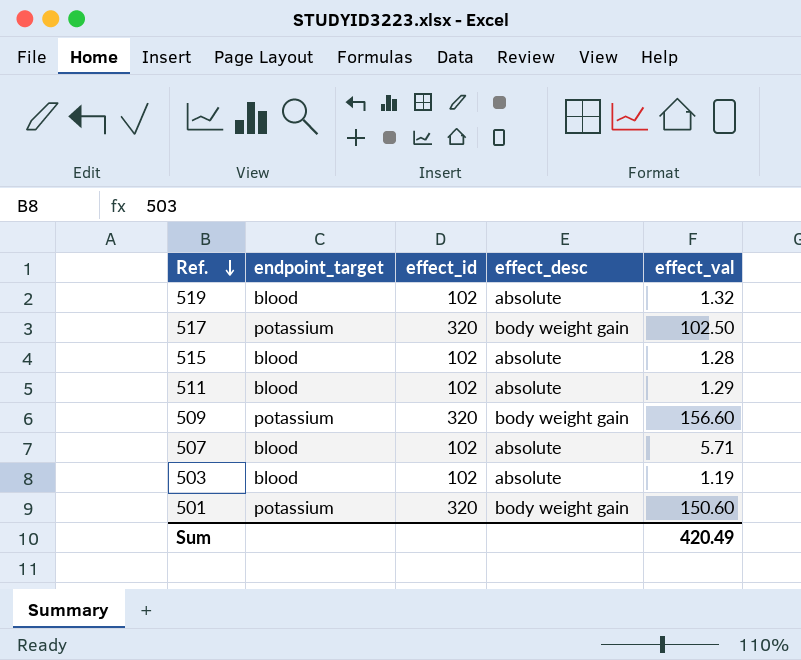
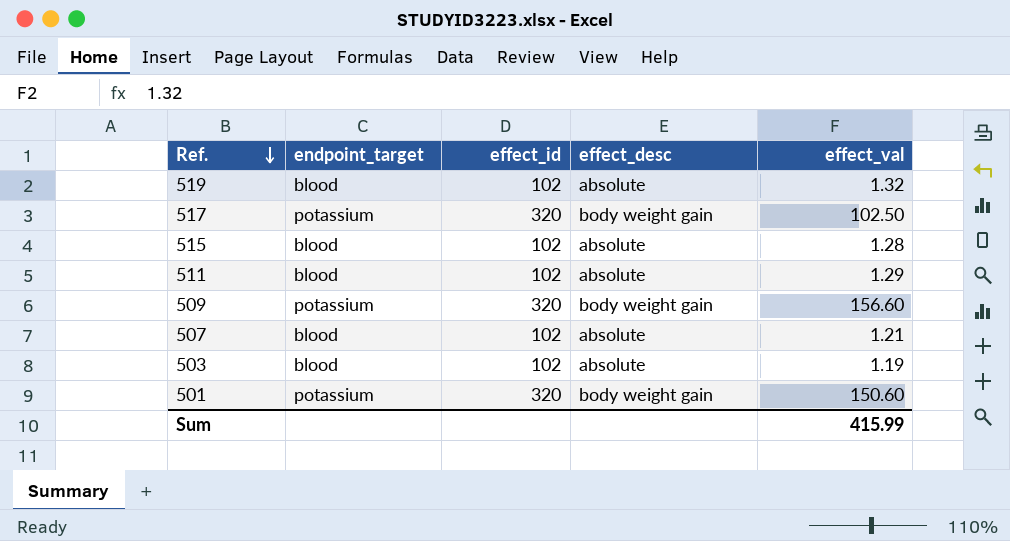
507 | effect_val: 5.71 -> 1.21
Sum | effect_val: 420.49 -> 415.99

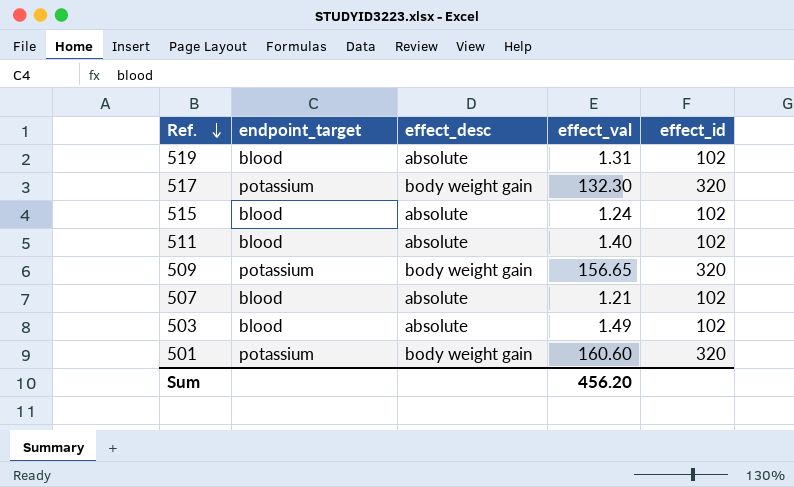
column effect_id | position: 3 -> 5
519 | effect_val: 1.32 -> 1.31
517 | effect_val: 102.50 -> 132.30
515 | effect_val: 1.28 -> 1.24
511 | effect_val: 1.29 -> 1.40
509 | effect_val: 156.60 -> 156.65
503 | effect_val: 1.19 -> 1.49
501 | effect_val: 150.60 -> 160.60
Sum | effect_val: 415.99 -> 456.20

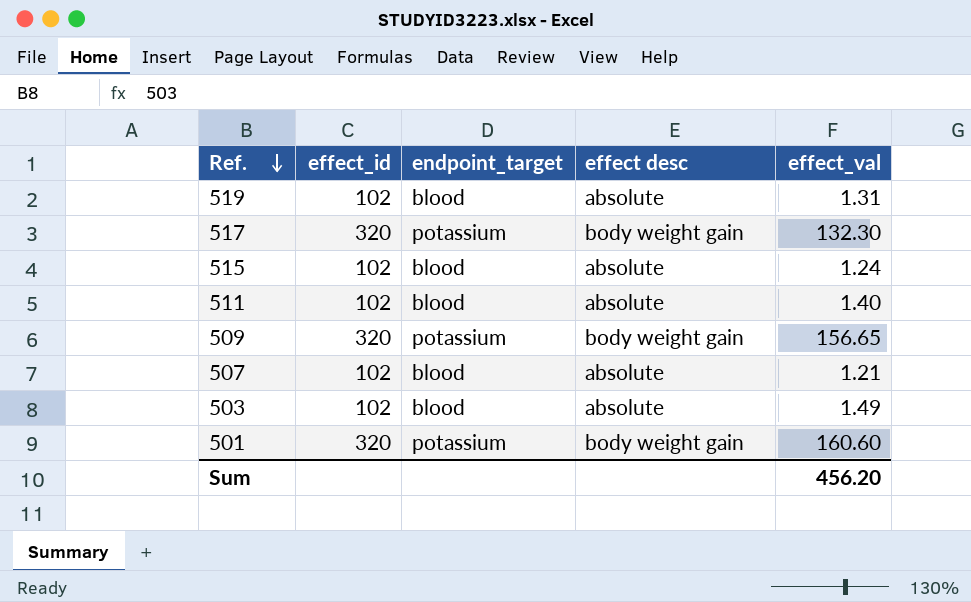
column effect_id | position: 5 -> 2
column name: effect_desc -> effect desc

